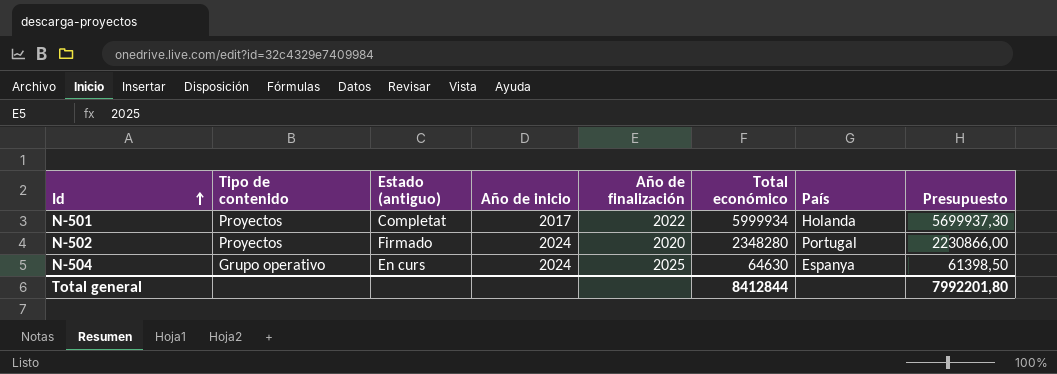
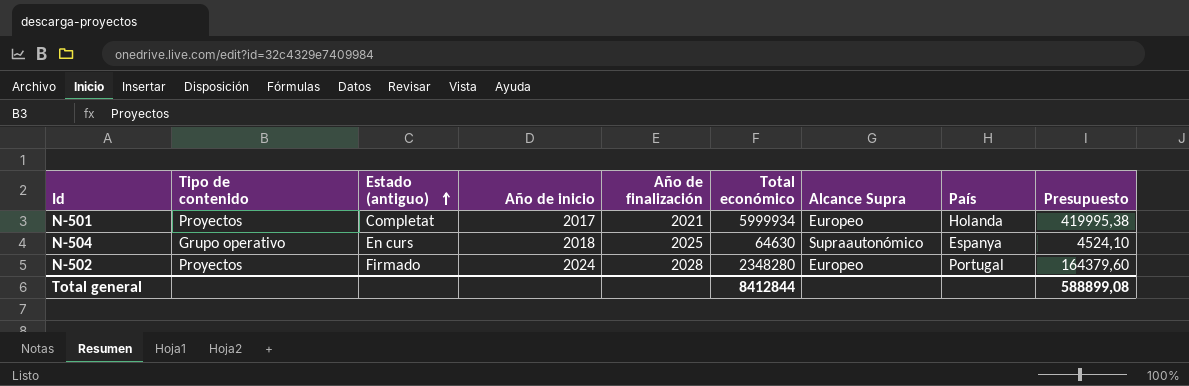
row order: Id ascending -> Estado (antiguo) ascending
column Alcance Supra | position: none -> 7
column Presupuesto | formula: [Total económico] * 0,95 -> [Total económico] * 0,07
N-501 | Año de finalización: 2022 -> 2021
N-504 | Año de inicio: 2024 -> 2018
N-502 | Año de finalización: 2020 -> 2028
Total general | Presupuesto: 7992201,80 -> 588899,08

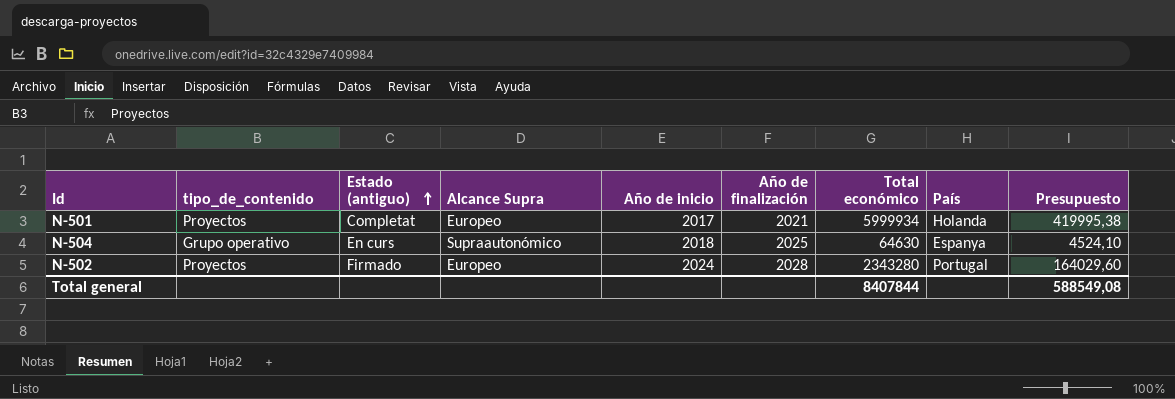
column name: Tipo de contenido -> tipo_de_contenido
column Alcance Supra | position: 7 -> 4
N-502 | Total económico: 2348280 -> 2343280
N-502 | Presupuesto: 164379,60 -> 164029,60
Total general | Total económico: 8412844 -> 8407844
Total general | Presupuesto: 588899,08 -> 588549,08

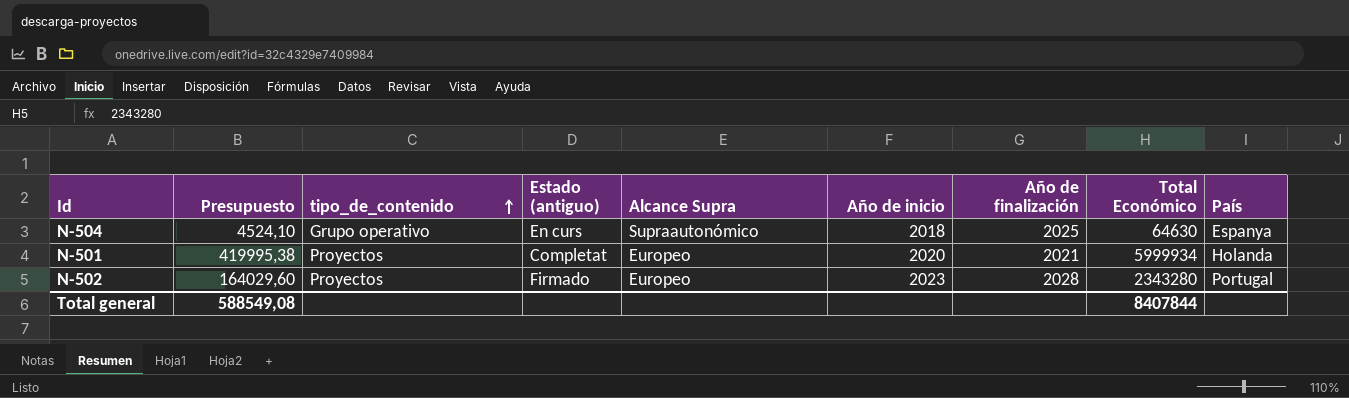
row order: Estado (antiguo) ascending -> tipo_de_contenido ascending
column Presupuesto | position: 9 -> 2
column name: Total económico -> Total Económico
N-501 | Año de inicio: 2017 -> 2020
N-502 | Año de inicio: 2024 -> 2023

